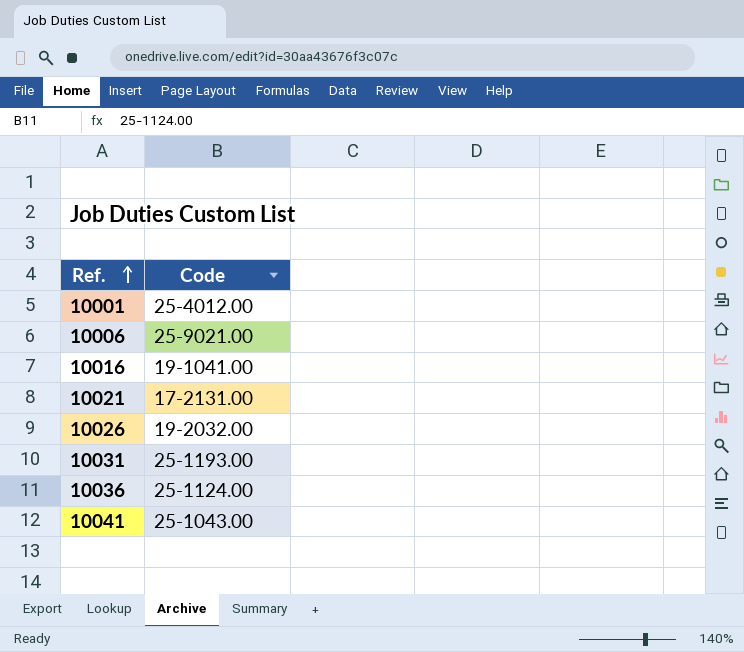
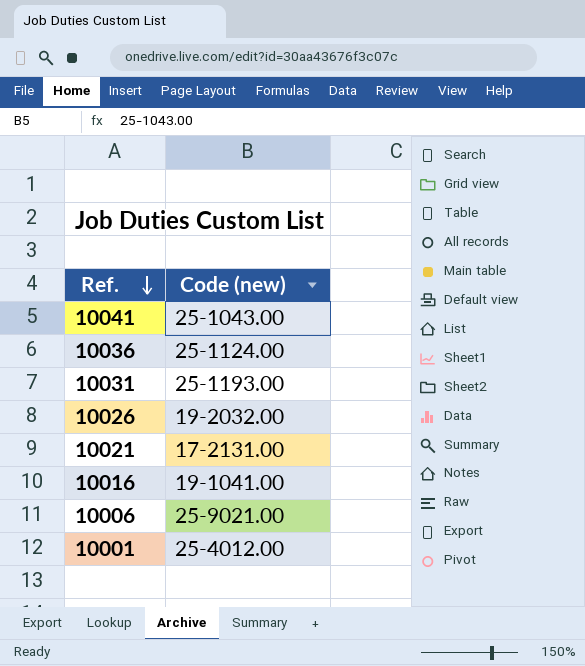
row order: Ref. ascending -> Ref. descending
column name: Code -> Code (new)

